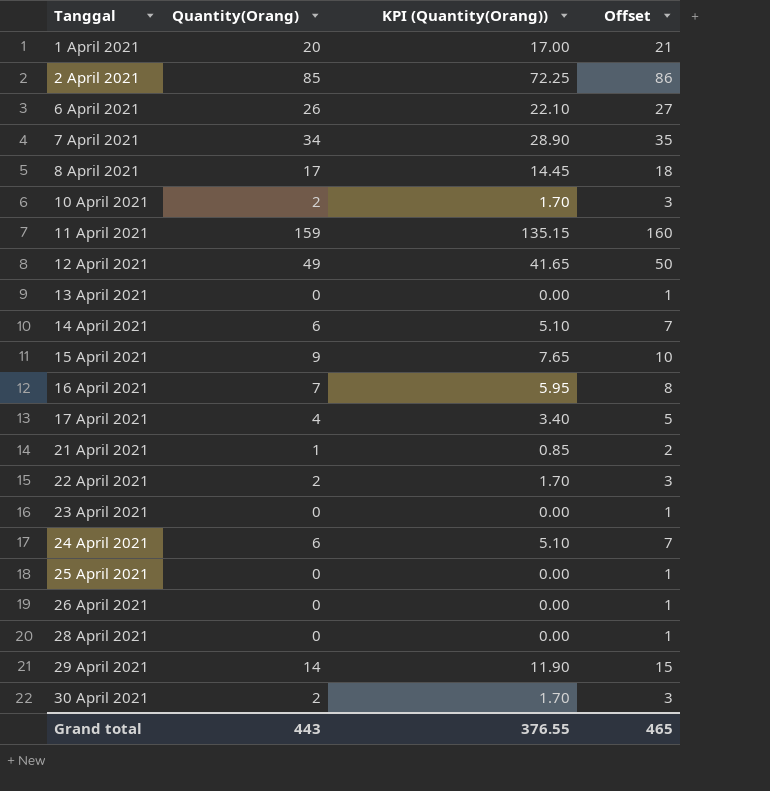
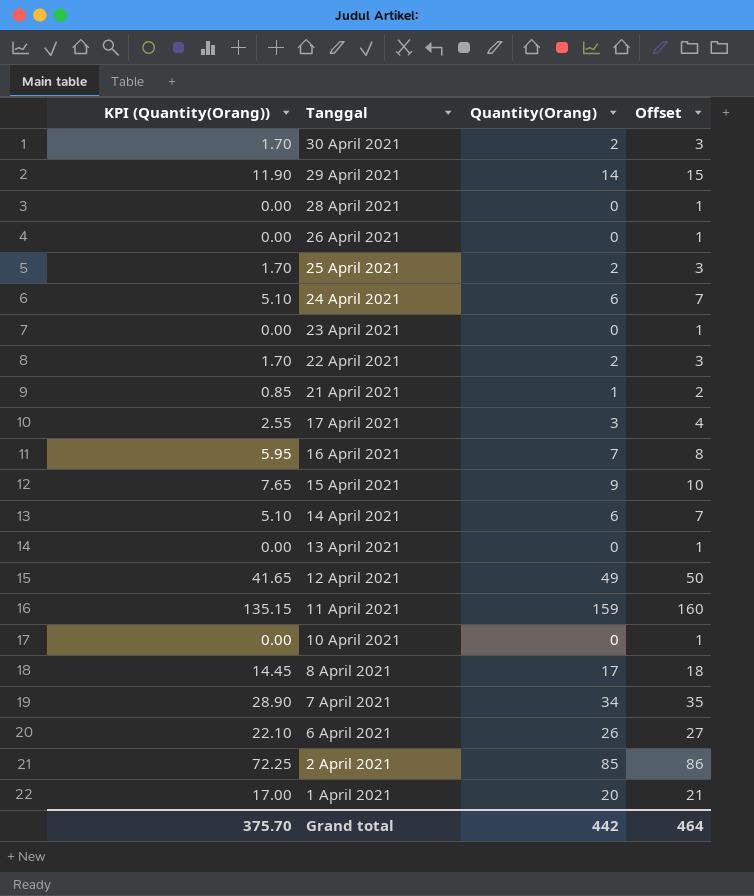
row order: Tanggal ascending -> Tanggal descending
column KPI (Quantity(Orang)) | position: 3 -> 1
25 April 2021 | KPI (Quantity(Orang)): 0.00 -> 1.70
25 April 2021 | Quantity(Orang): 0 -> 2
25 April 2021 | Offset: 1 -> 3
17 April 2021 | KPI (Quantity(Orang)): 3.40 -> 2.55
17 April 2021 | Quantity(Orang): 4 -> 3
17 April 2021 | Offset: 5 -> 4
10 April 2021 | KPI (Quantity(Orang)): 1.70 -> 0.00
10 April 2021 | Quantity(Orang): 2 -> 0
10 April 2021 | Offset: 3 -> 1
Grand total | KPI (Quantity(Orang)): 376.55 -> 375.70
Grand total | Quantity(Orang): 443 -> 442
Grand total | Offset: 465 -> 464

